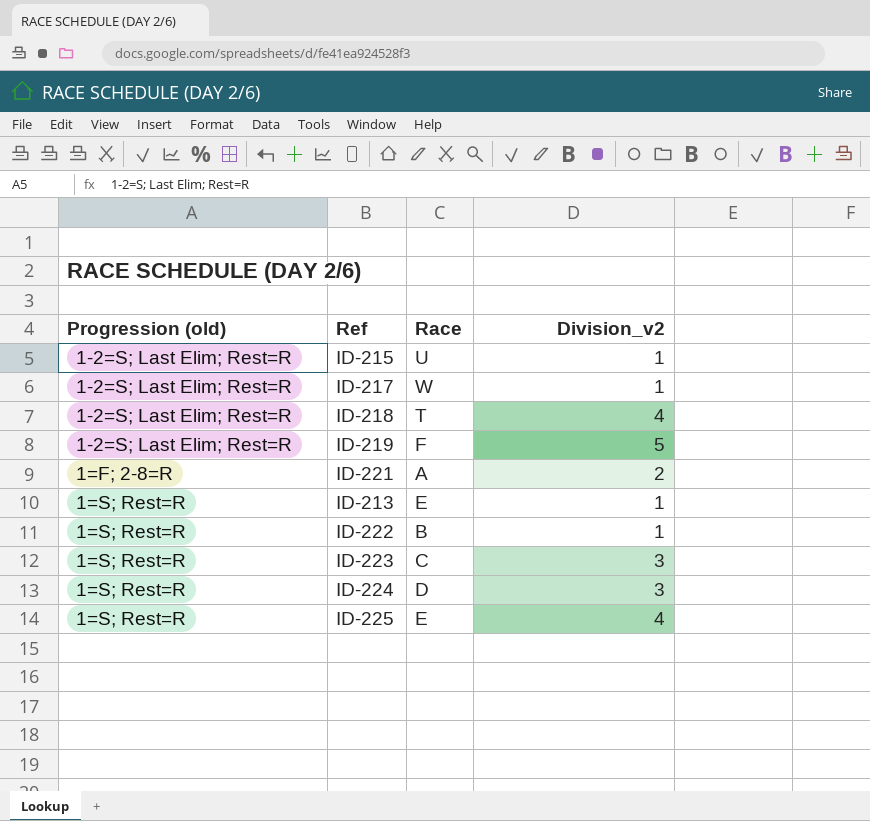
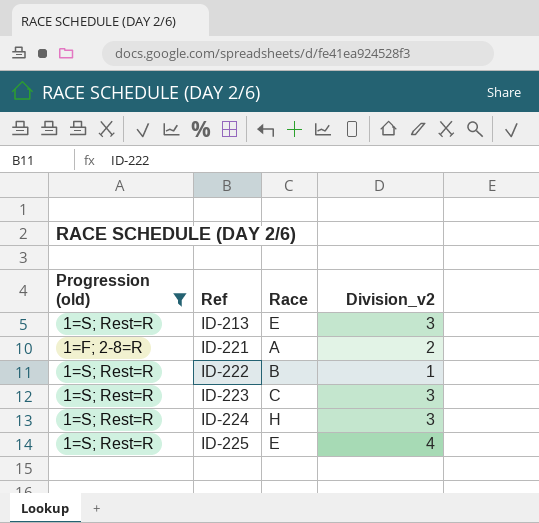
filter: none -> Progression (old) != 1-2=S; Last Elim; Rest=R
row order: Progression (old) ascending -> Ref ascending
ID-213 | Division_v2: 1 -> 3
ID-224 | Race: D -> H

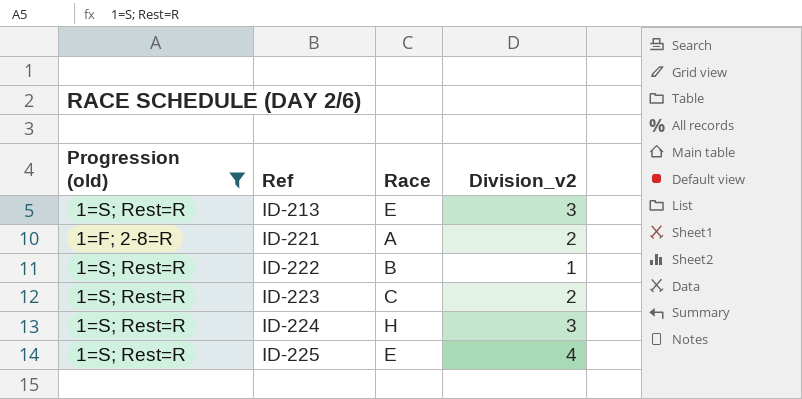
ID-223 | Division_v2: 3 -> 2

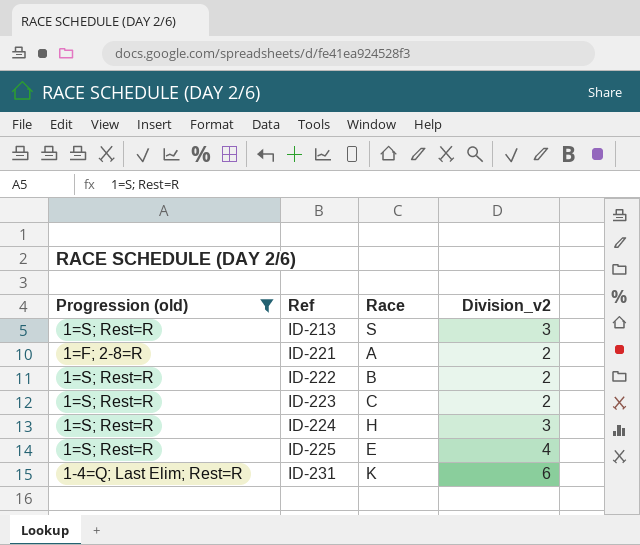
ID-213 | Race: E -> S
ID-222 | Division_v2: 1 -> 2
row ID-231: none -> 1-4=Q; Last Elim; Rest=R | K | 6

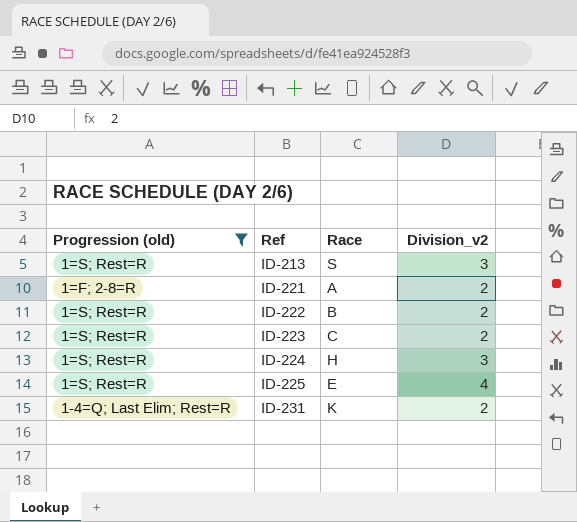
ID-231 | Division_v2: 6 -> 2

